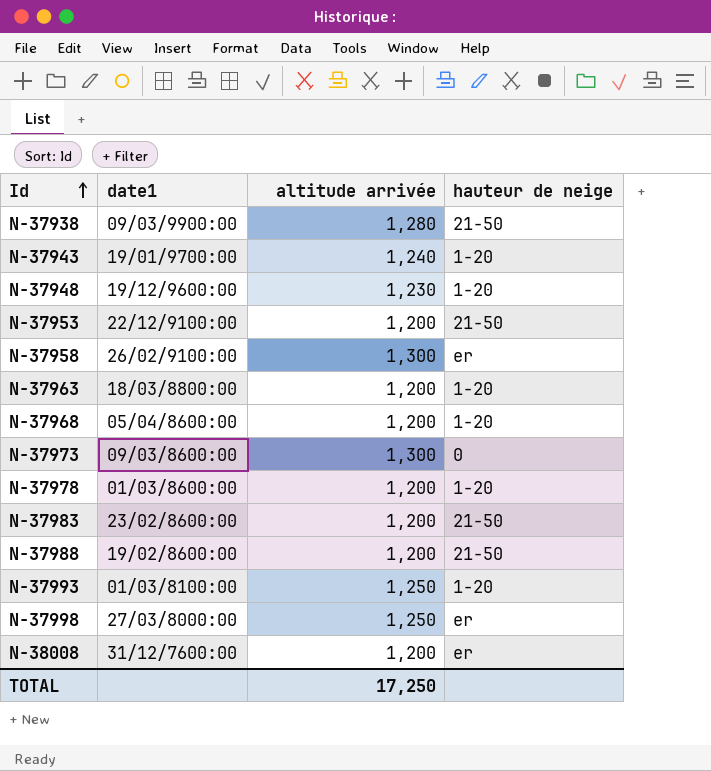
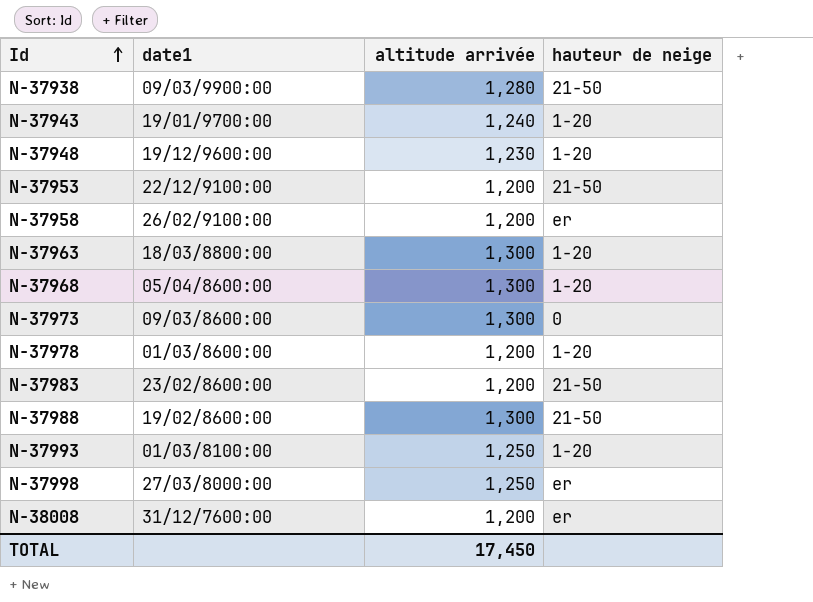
N-37958 | altitude arrivée: 1,300 -> 1,200
N-37963 | altitude arrivée: 1,200 -> 1,300
N-37968 | altitude arrivée: 1,200 -> 1,300
N-37988 | altitude arrivée: 1,200 -> 1,300
TOTAL | altitude arrivée: 17,250 -> 17,450

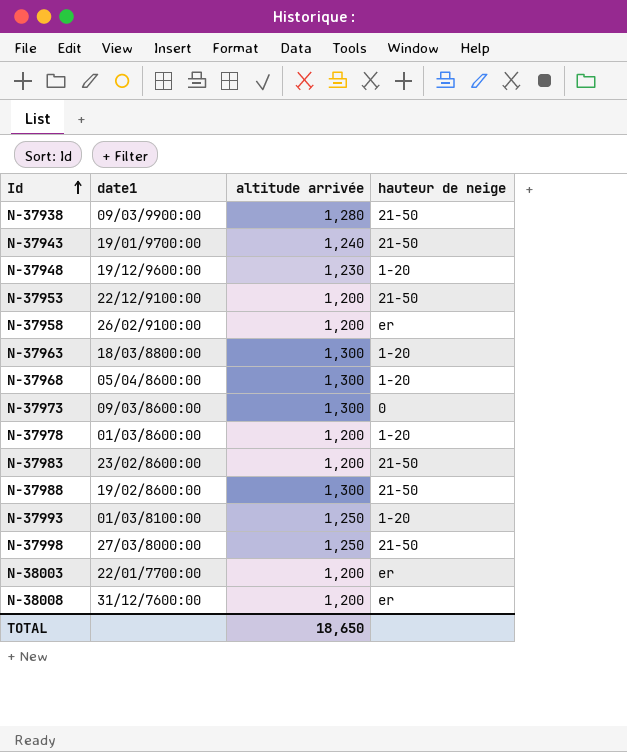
N-37943 | hauteur de neige: 1-20 -> 21-50
N-37998 | hauteur de neige: er -> 21-50
row N-38003: none -> 22/01/7700:00 | 1,200 | er
TOTAL | altitude arrivée: 17,450 -> 18,650

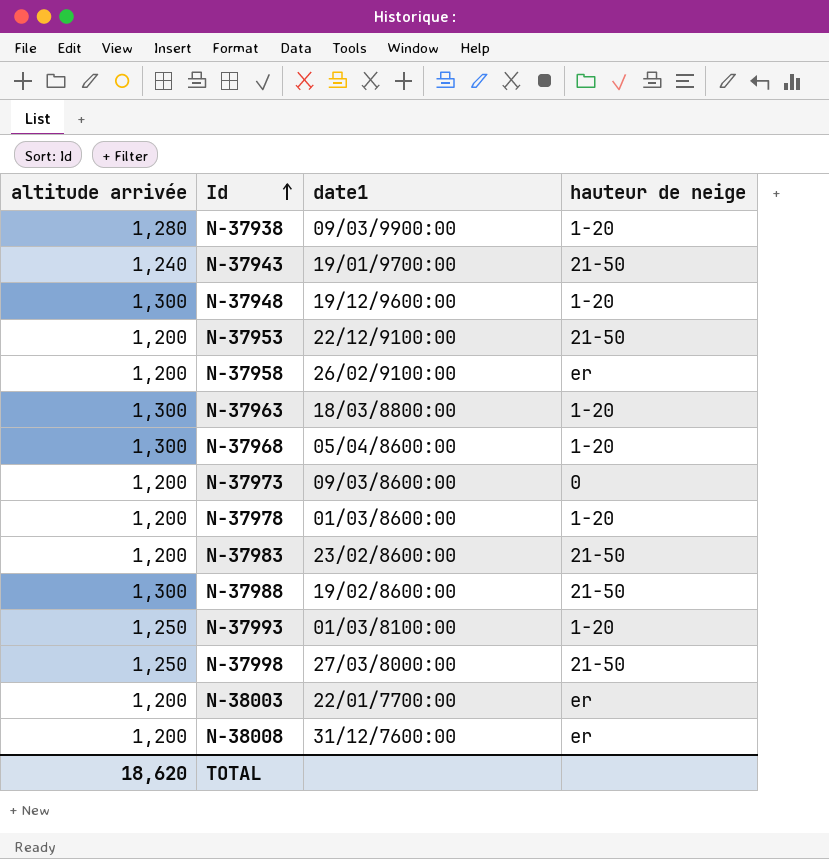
column altitude arrivée | position: 3 -> 1
N-37938 | hauteur de neige: 21-50 -> 1-20
N-37948 | altitude arrivée: 1,230 -> 1,300
N-37973 | altitude arrivée: 1,300 -> 1,200
TOTAL | altitude arrivée: 18,650 -> 18,620

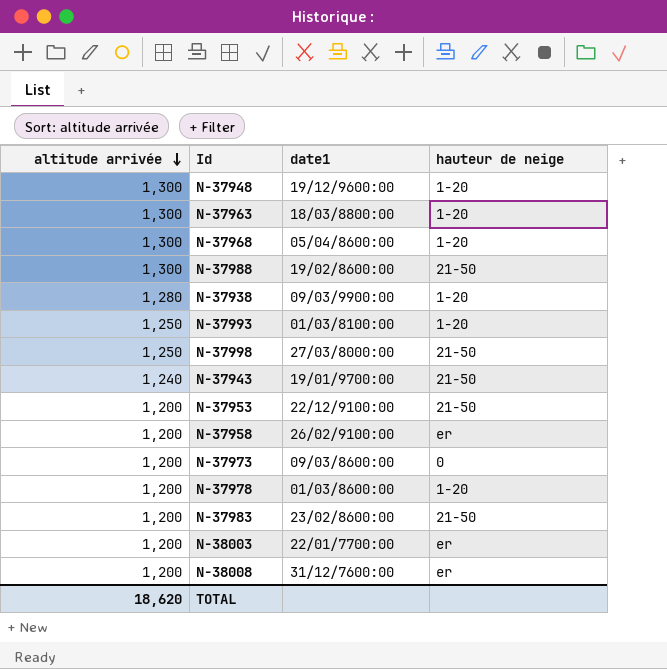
row order: Id ascending -> altitude arrivée descending

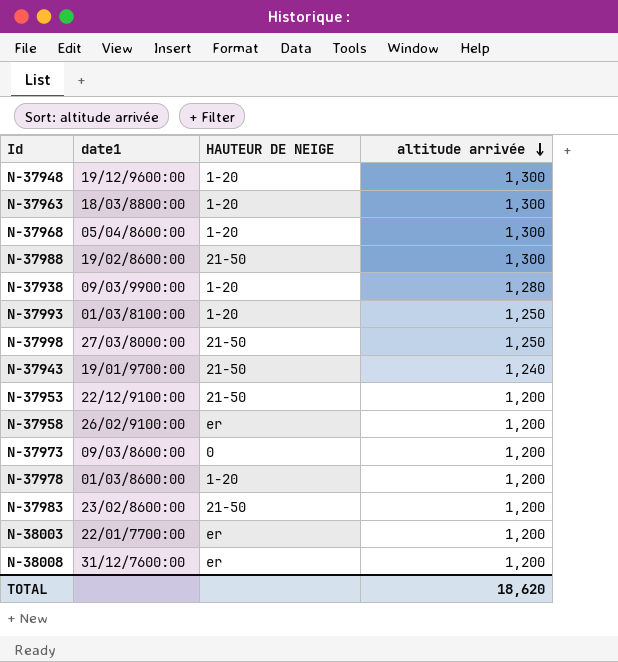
column name: hauteur de neige -> HAUTEUR DE NEIGE
column altitude arrivée | position: 1 -> 4

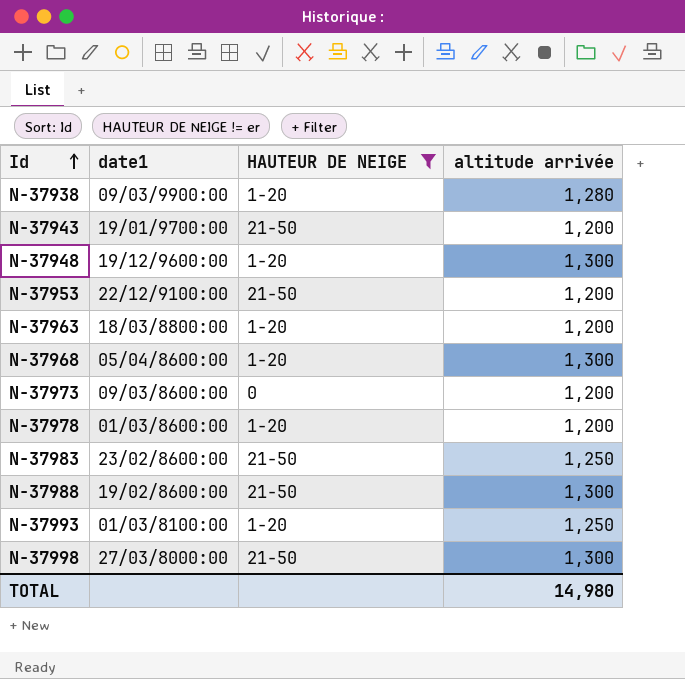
filter: none -> HAUTEUR DE NEIGE != er
row order: altitude arrivée descending -> Id ascending
N-37943 | altitude arrivée: 1,240 -> 1,200
N-37963 | altitude arrivée: 1,300 -> 1,200
N-37983 | altitude arrivée: 1,200 -> 1,250
N-37998 | altitude arrivée: 1,250 -> 1,300
TOTAL | altitude arrivée: 18,620 -> 14,980

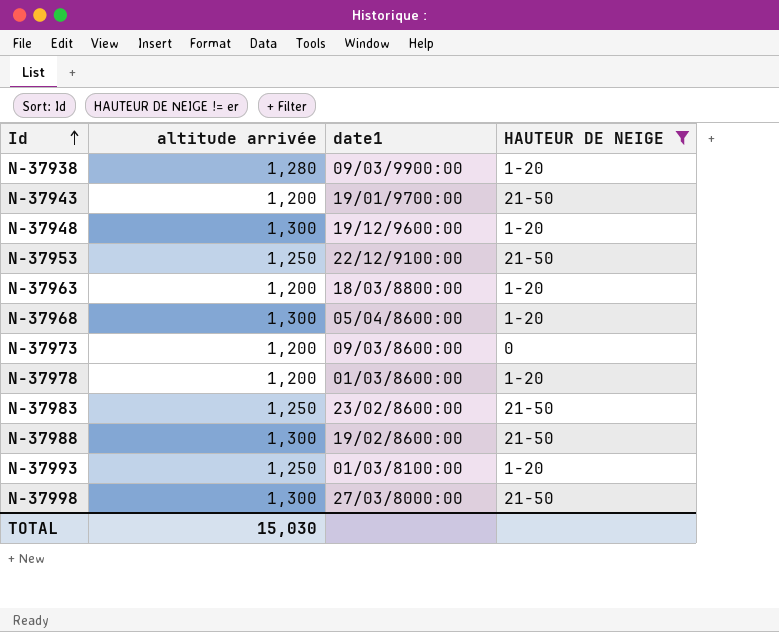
column altitude arrivée | position: 4 -> 2
N-37953 | altitude arrivée: 1,200 -> 1,250
TOTAL | altitude arrivée: 14,980 -> 15,030

